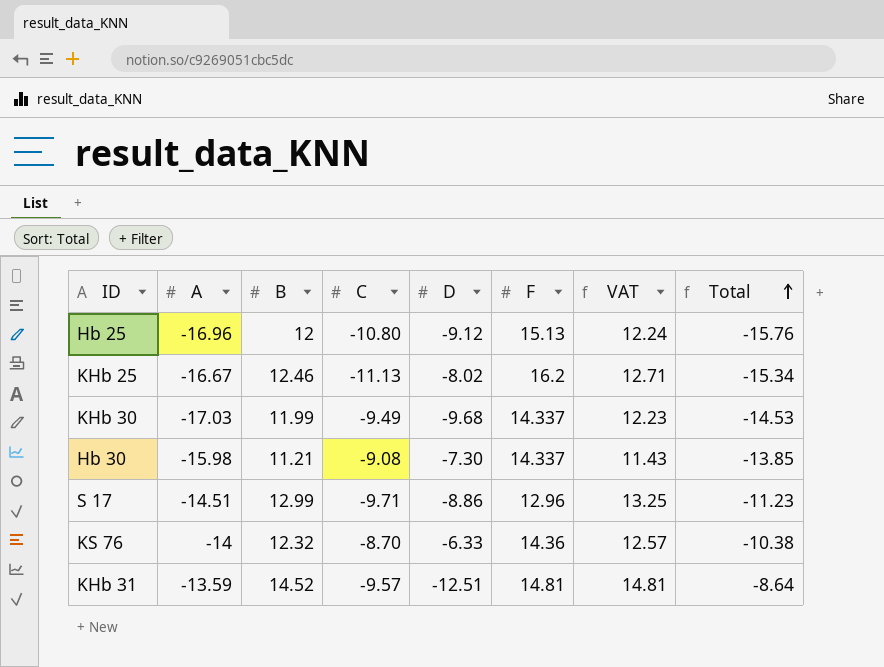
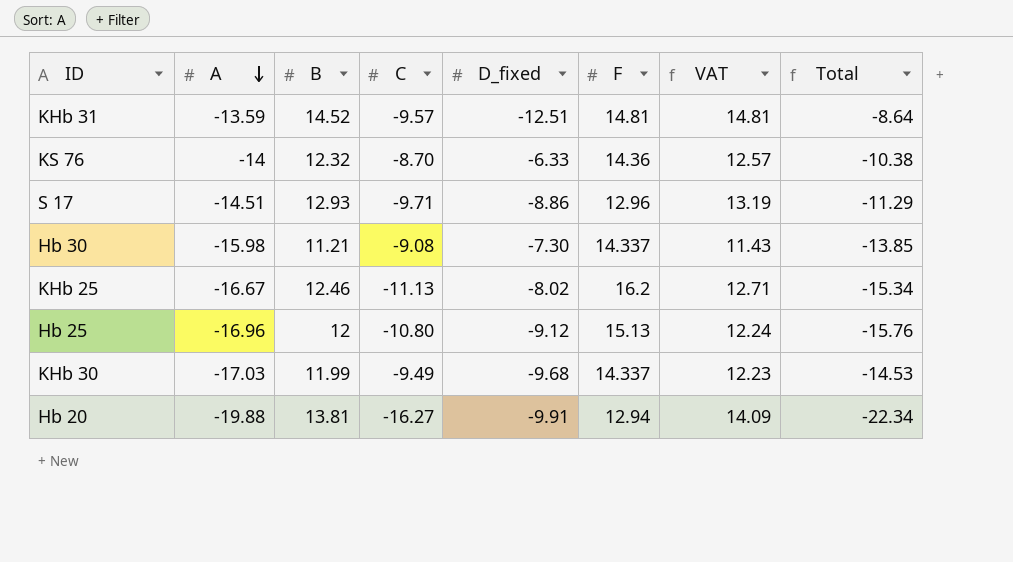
row order: Total ascending -> A descending
column name: D -> D_fixed
S 17 | B: 12.99 -> 12.93
S 17 | VAT: 13.25 -> 13.19
S 17 | Total: -11.23 -> -11.29
row Hb 20: none -> -19.88 | 13.81 | -16.27 | -9.91 | 12.94 | 14.09 | -22.34

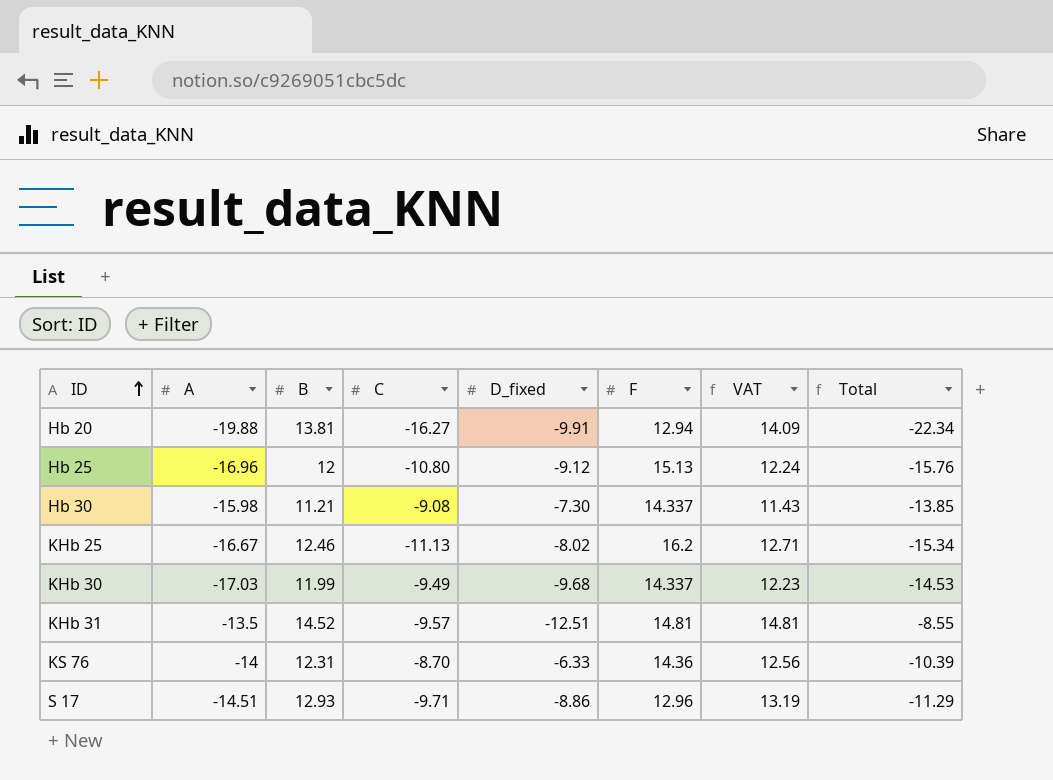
row order: A descending -> ID ascending
KHb 31 | A: -13.59 -> -13.5
KHb 31 | Total: -8.64 -> -8.55
KS 76 | B: 12.32 -> 12.31
KS 76 | VAT: 12.57 -> 12.56
KS 76 | Total: -10.38 -> -10.39

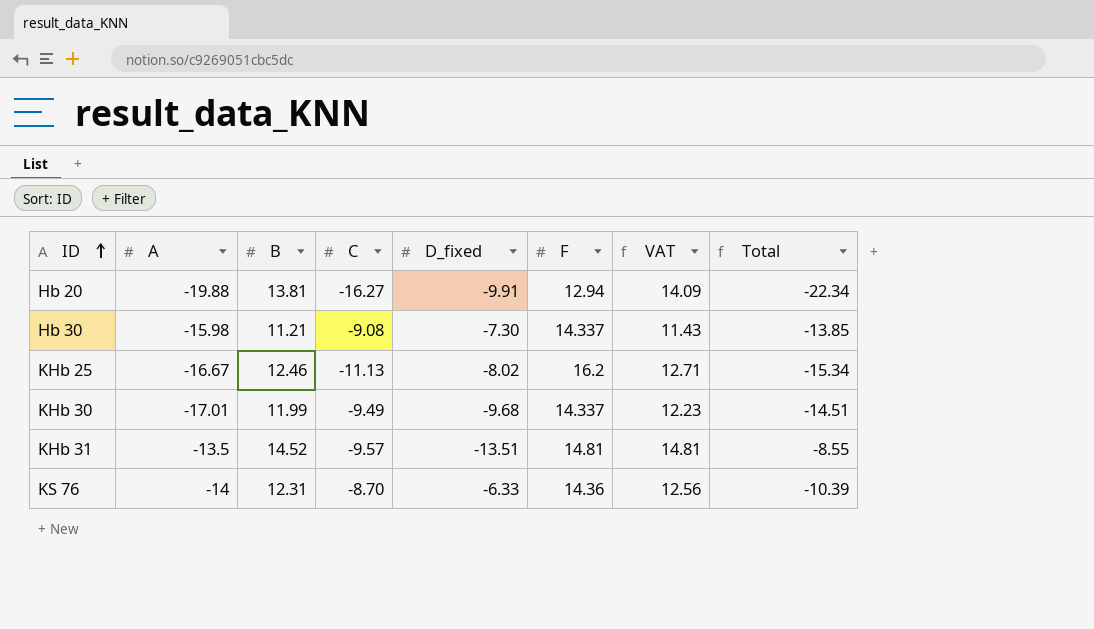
row Hb 25: -16.96 | 12 | -10.80 | -9.12 | 15.13 | 12.24 | -15.76 -> none
row S 17: -14.51 | 12.93 | -9.71 | -8.86 | 12.96 | 13.19 | -11.29 -> none
KHb 30 | A: -17.03 -> -17.01
KHb 30 | Total: -14.53 -> -14.51
KHb 31 | D_fixed: -12.51 -> -13.51

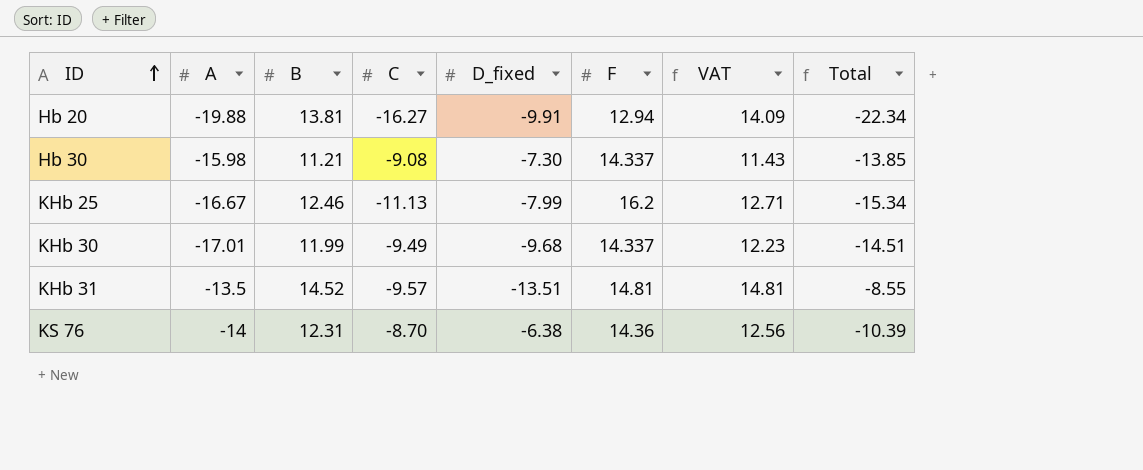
KHb 25 | D_fixed: -8.02 -> -7.99
KS 76 | D_fixed: -6.33 -> -6.38

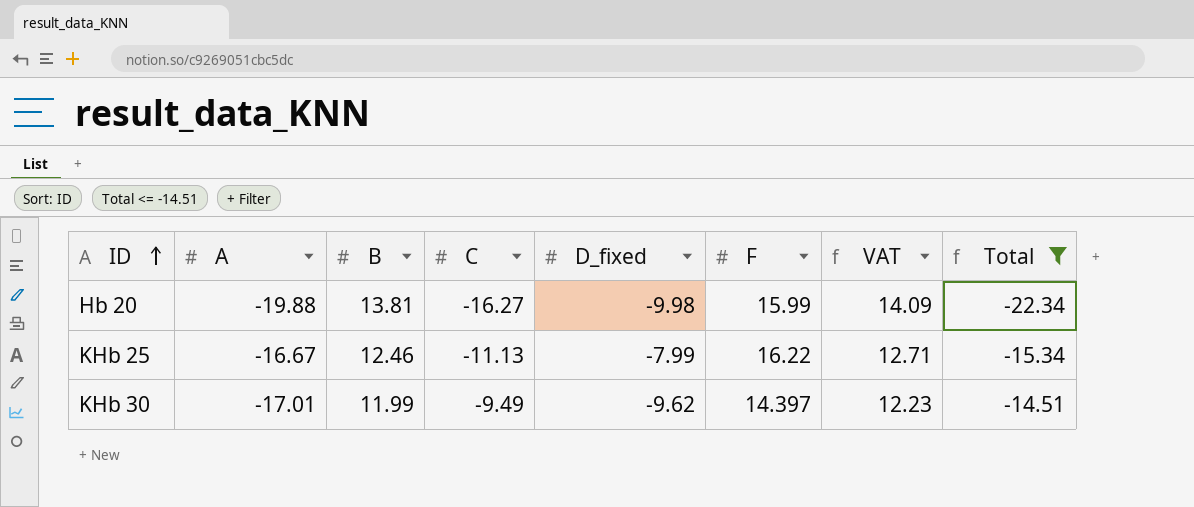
filter: none -> Total <= -14.51
Hb 20 | D_fixed: -9.91 -> -9.98
Hb 20 | F: 12.94 -> 15.99
KHb 25 | F: 16.2 -> 16.22
KHb 30 | D_fixed: -9.68 -> -9.62
KHb 30 | F: 14.337 -> 14.397

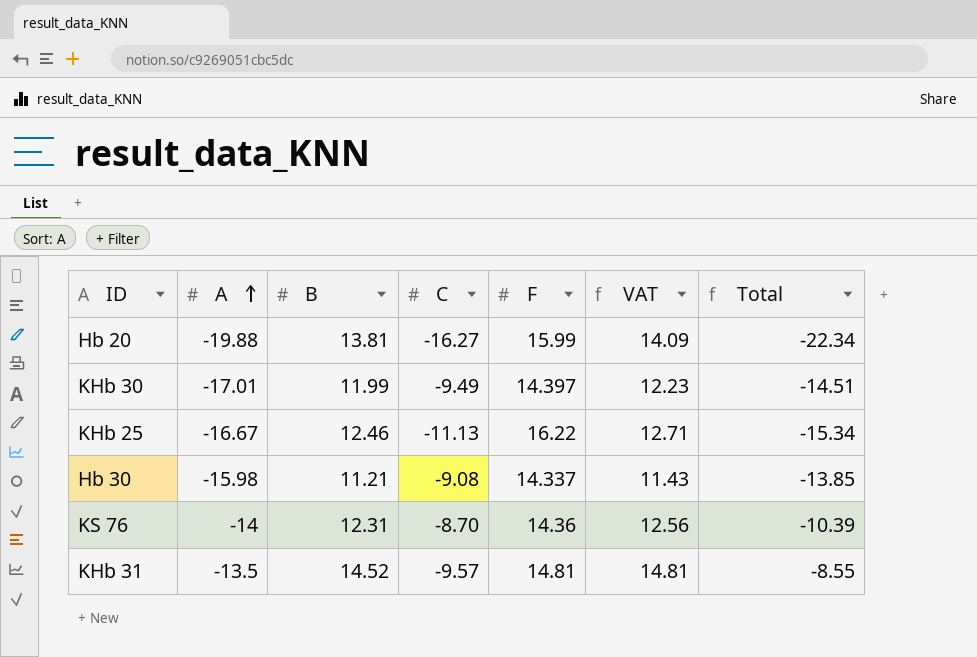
filter: Total <= -14.51 -> none
row order: ID ascending -> A ascending
column D_fixed | position: 5 -> none

